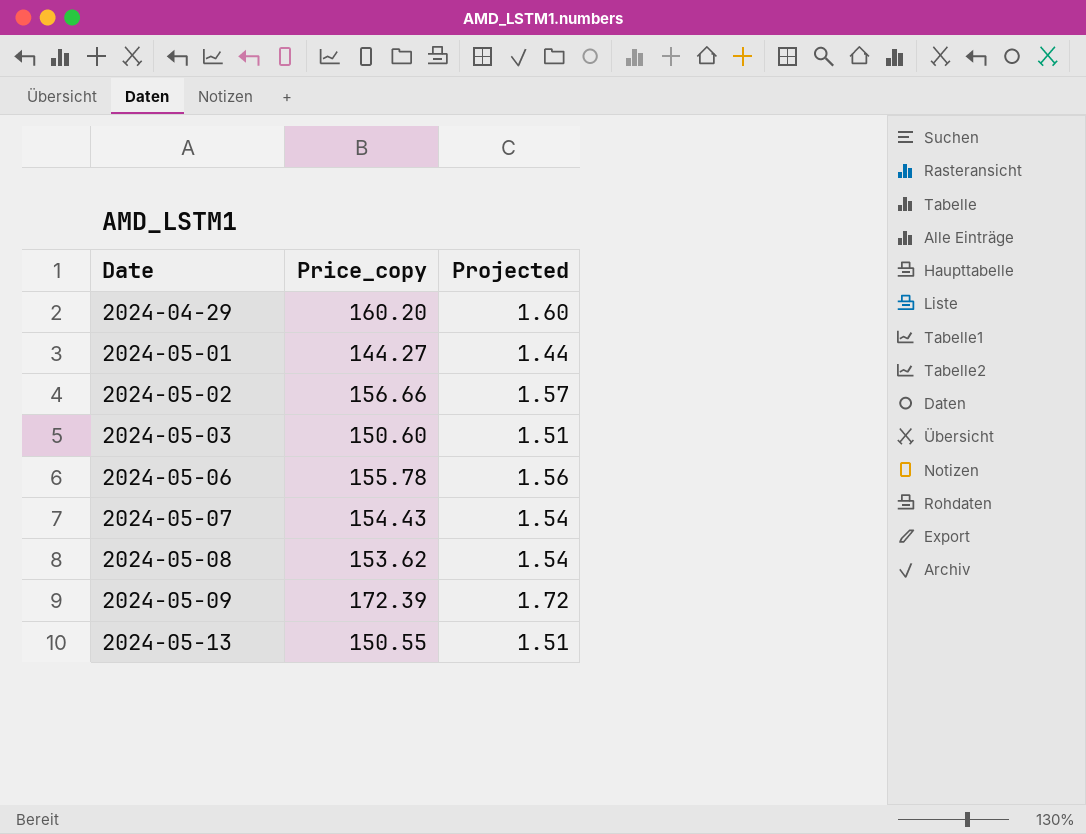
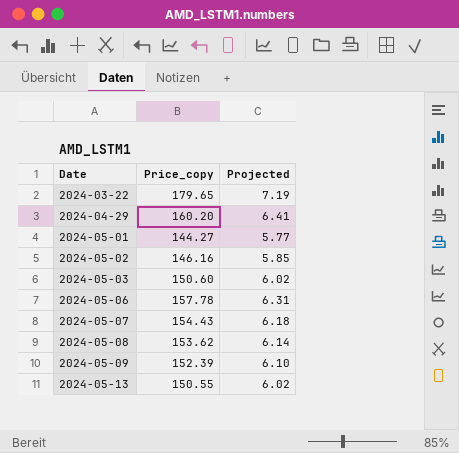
column Projected | formula: [Price_copy] * 0.01 -> [Price_copy] * 0.04
row 2024-03-22: none -> 179.65 | 7.19
2024-05-02 | Price_copy: 156.66 -> 146.16
2024-05-06 | Price_copy: 155.78 -> 157.78
2024-05-09 | Price_copy: 172.39 -> 152.39

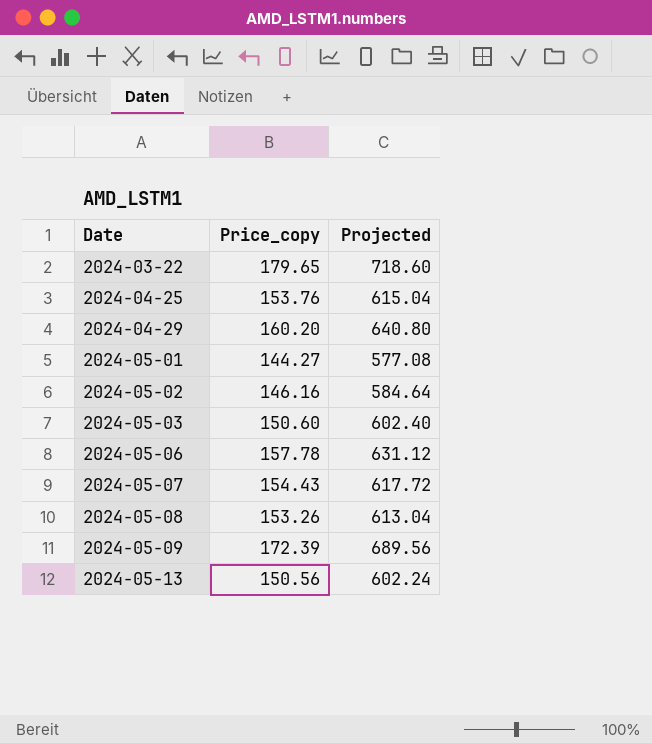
column Projected | formula: [Price_copy] * 0.04 -> [Price_copy] * 4
row 2024-04-25: none -> 153.76 | 615.04
2024-05-08 | Price_copy: 153.62 -> 153.26
2024-05-09 | Price_copy: 152.39 -> 172.39
2024-05-13 | Price_copy: 150.55 -> 150.56

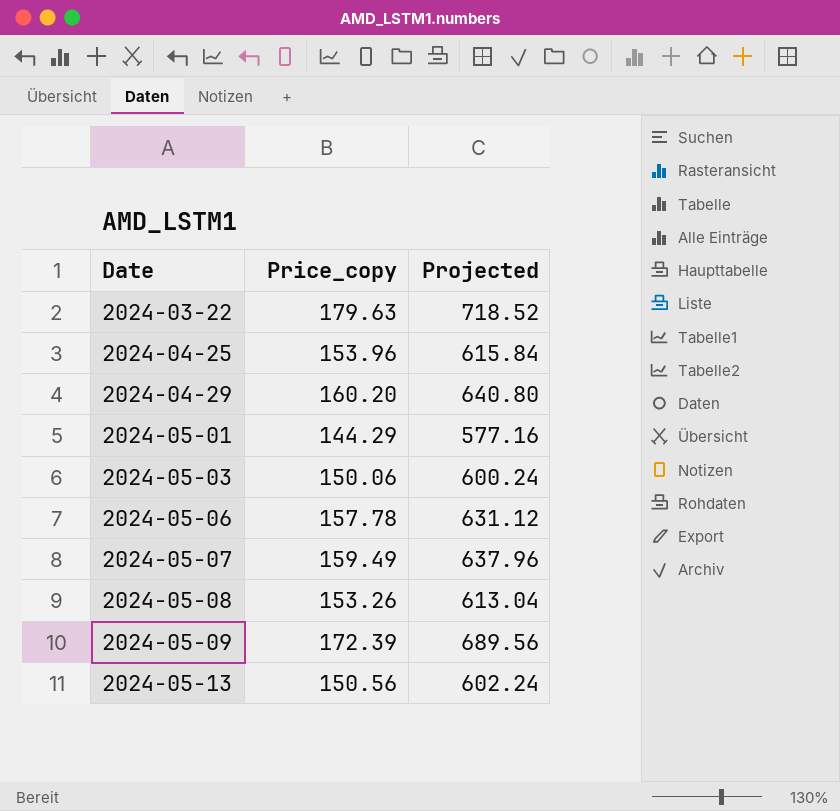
row 2024-05-02: 146.16 | 584.64 -> none
2024-03-22 | Price_copy: 179.65 -> 179.63
2024-03-22 | Projected: 718.60 -> 718.52
2024-04-25 | Price_copy: 153.76 -> 153.96
2024-04-25 | Projected: 615.04 -> 615.84
2024-05-01 | Price_copy: 144.27 -> 144.29
2024-05-01 | Projected: 577.08 -> 577.16
2024-05-03 | Price_copy: 150.60 -> 150.06
2024-05-03 | Projected: 602.40 -> 600.24
2024-05-07 | Price_copy: 154.43 -> 159.49
2024-05-07 | Projected: 617.72 -> 637.96

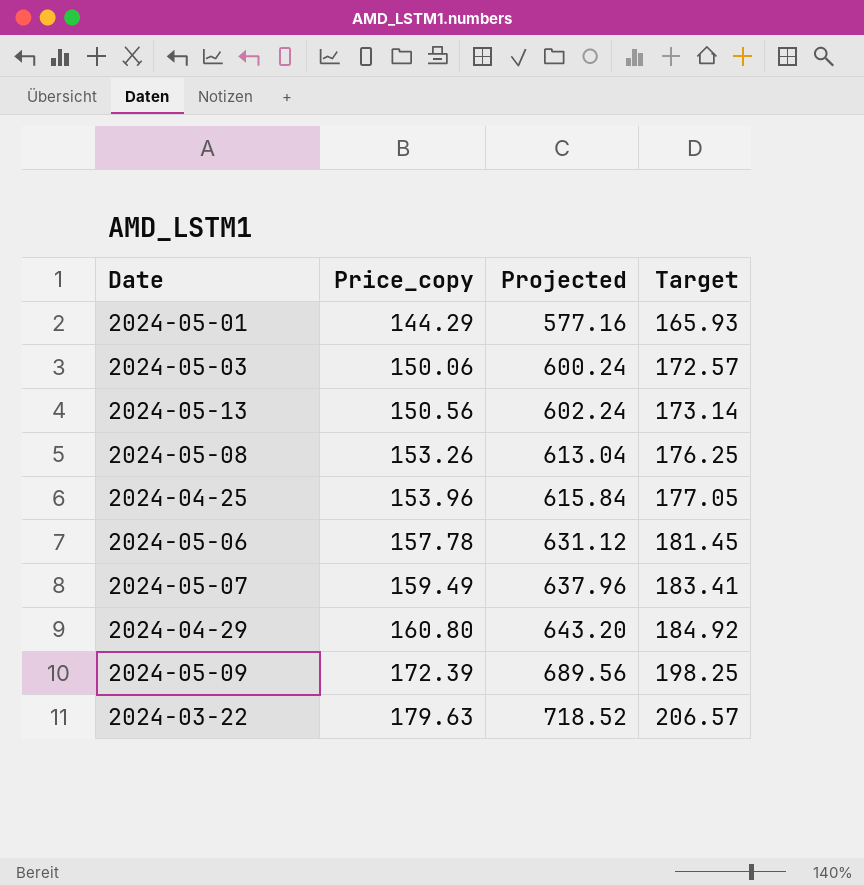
row order: Date ascending -> Price_copy ascending
column Target | formula: none -> [Price_copy] * 1.15
2024-04-29 | Price_copy: 160.20 -> 160.80
2024-04-29 | Projected: 640.80 -> 643.20

